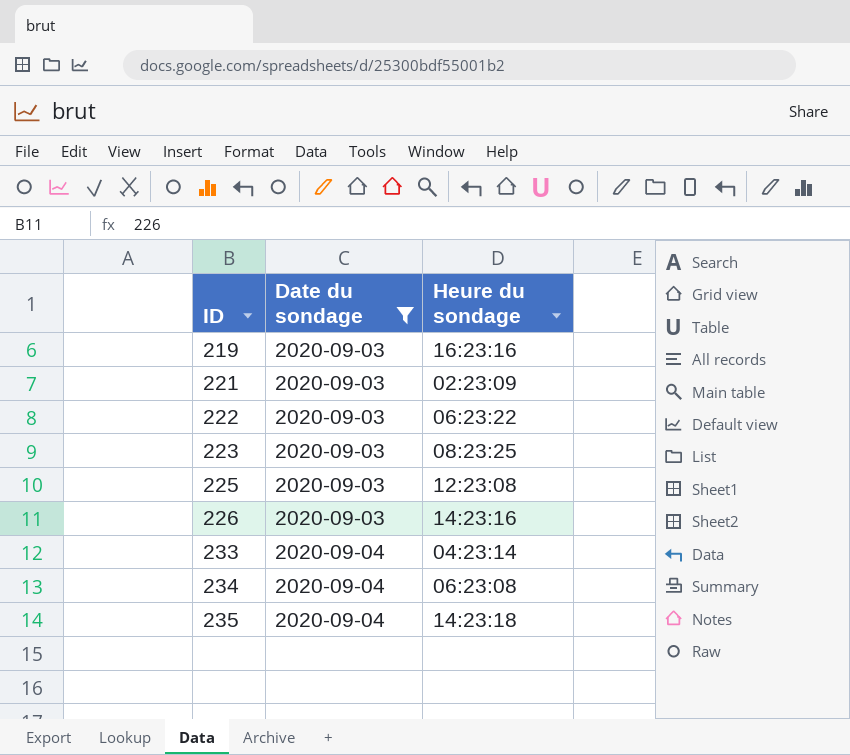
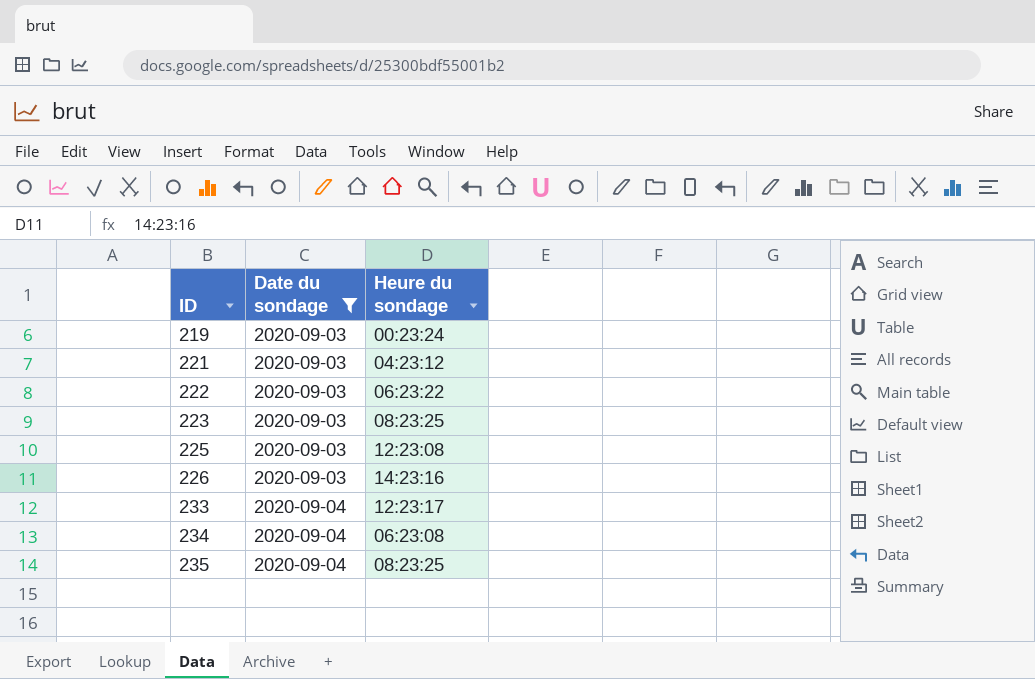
219 | Heure du sondage: 16:23:16 -> 00:23:24
221 | Heure du sondage: 02:23:09 -> 04:23:12
233 | Heure du sondage: 04:23:14 -> 12:23:17
235 | Heure du sondage: 14:23:18 -> 08:23:25

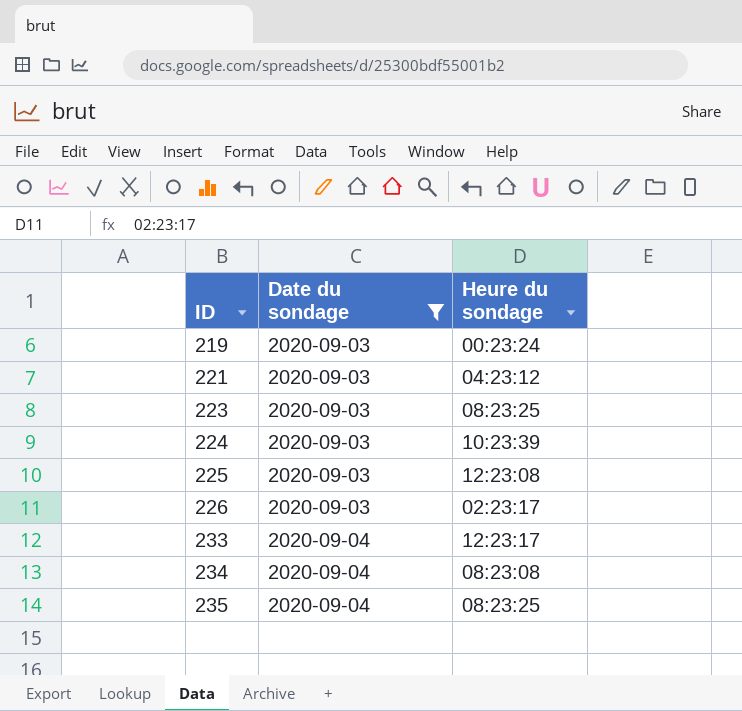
row 222: 2020-09-03 | 06:23:22 -> none
row 224: none -> 2020-09-03 | 10:23:39
226 | Heure du sondage: 14:23:16 -> 02:23:17
234 | Heure du sondage: 06:23:08 -> 08:23:08

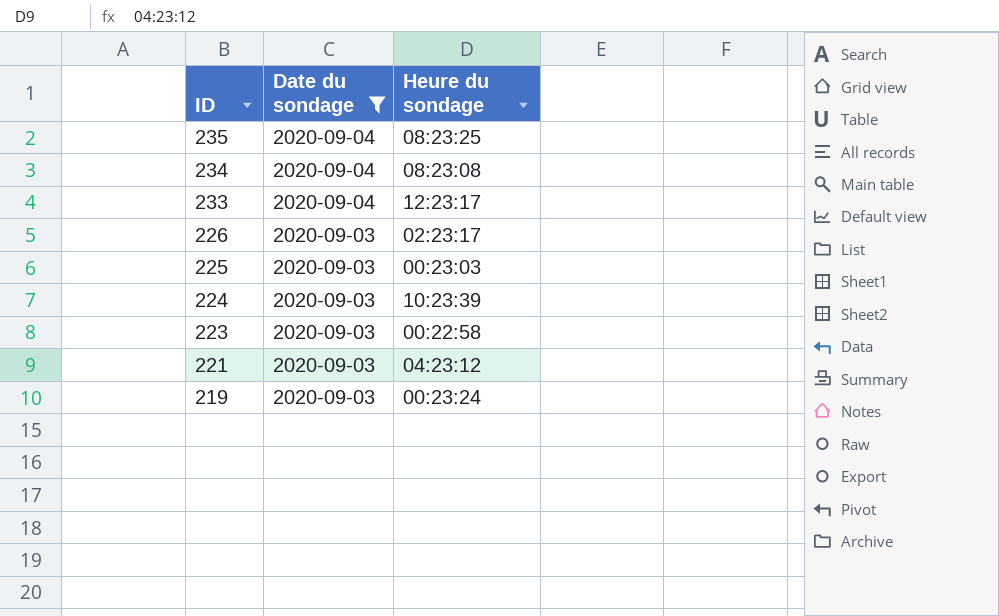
row order: ID ascending -> ID descending
225 | Heure du sondage: 12:23:08 -> 00:23:03
223 | Heure du sondage: 08:23:25 -> 00:22:58

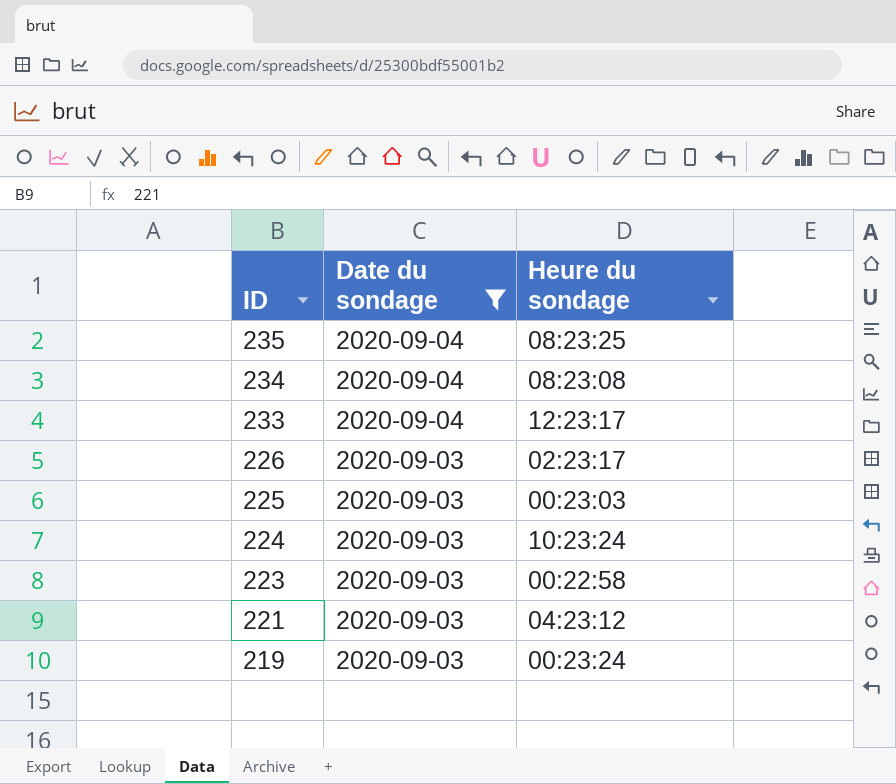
224 | Heure du sondage: 10:23:39 -> 10:23:24

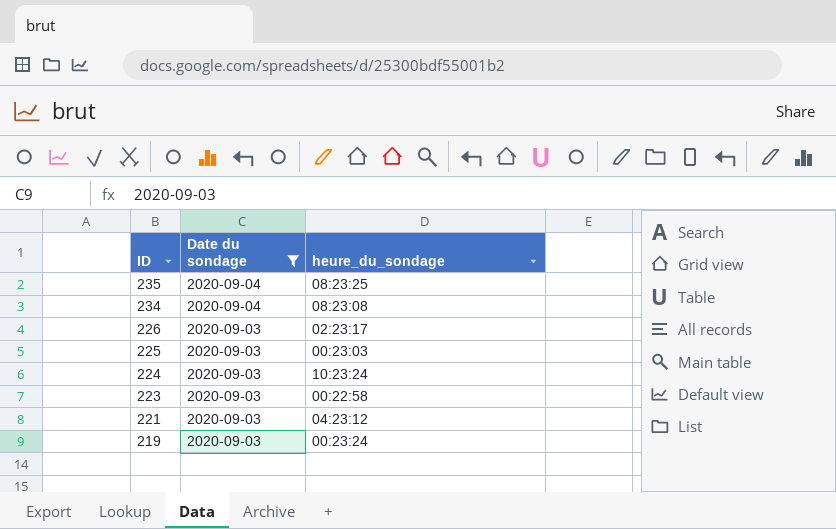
column name: Heure du sondage -> heure_du_sondage
row 233: 2020-09-04 | 12:23:17 -> none

